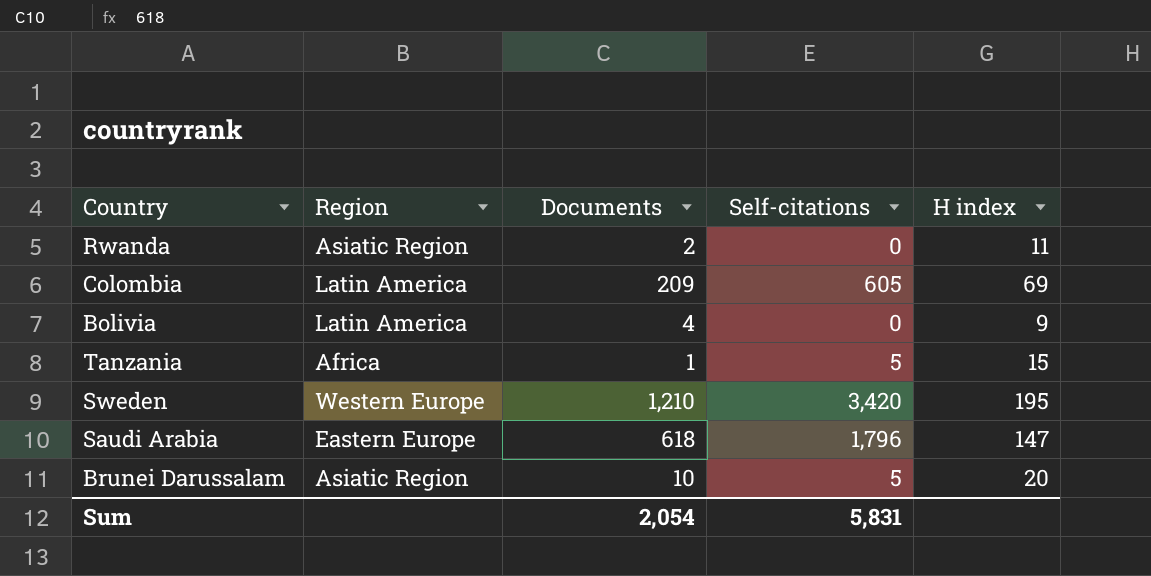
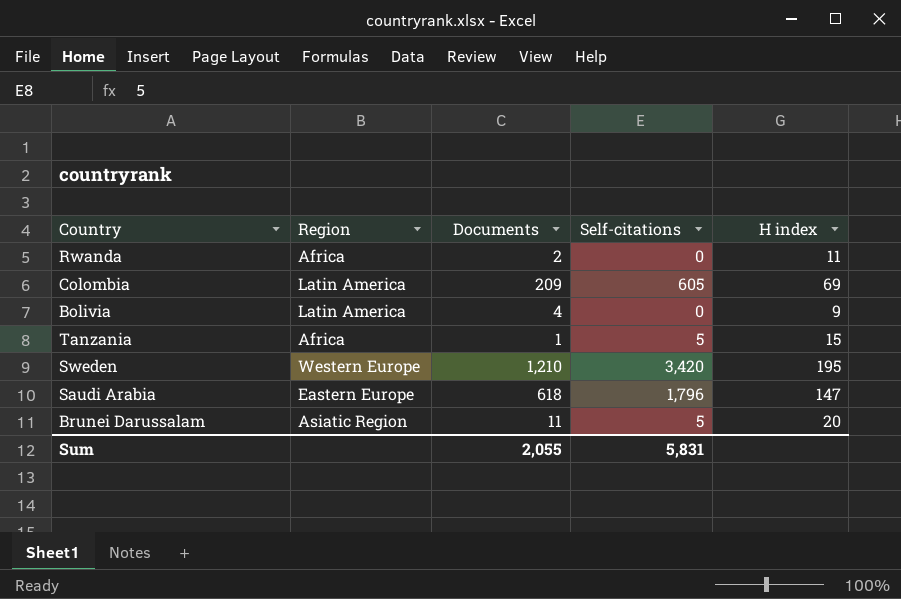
Rwanda | Region: Asiatic Region -> Africa
Brunei Darussalam | Documents: 10 -> 11
Sum | Documents: 2,054 -> 2,055

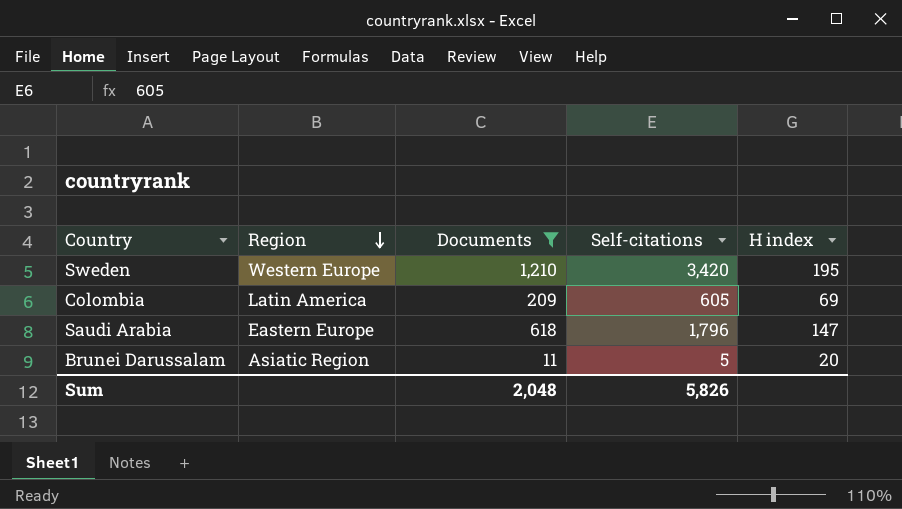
filter: none -> Documents >= 11
row order: none -> Region descending
Sum | Documents: 2,055 -> 2,048
Sum | Self-citations: 5,831 -> 5,826

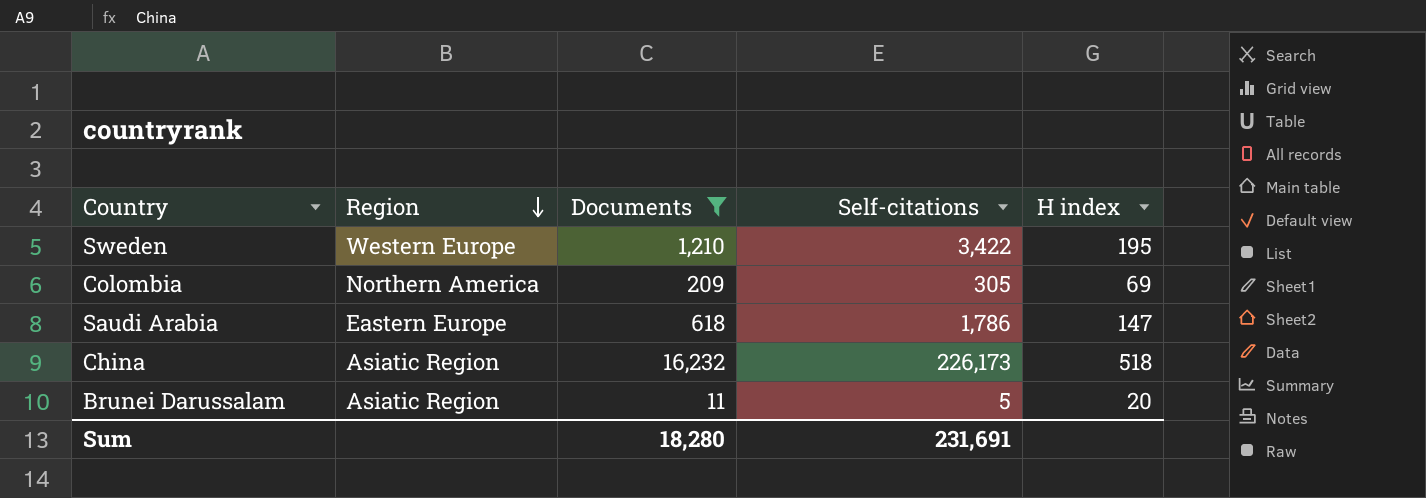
Sweden | Self-citations: 3,420 -> 3,422
Colombia | Region: Latin America -> Northern America
Colombia | Self-citations: 605 -> 305
Saudi Arabia | Self-citations: 1,796 -> 1,786
row China: none -> Asiatic Region | 16,232 | 226,173 | 518
Sum | Documents: 2,048 -> 18,280
Sum | Self-citations: 5,826 -> 231,691

